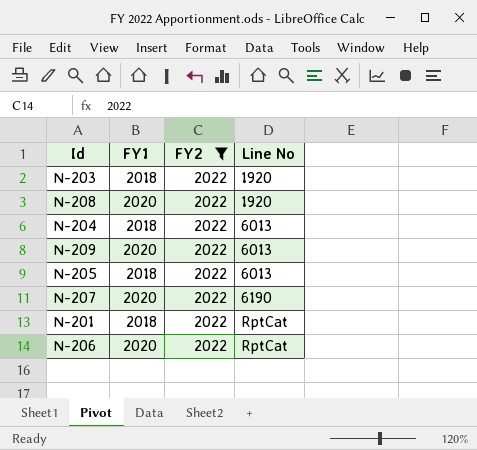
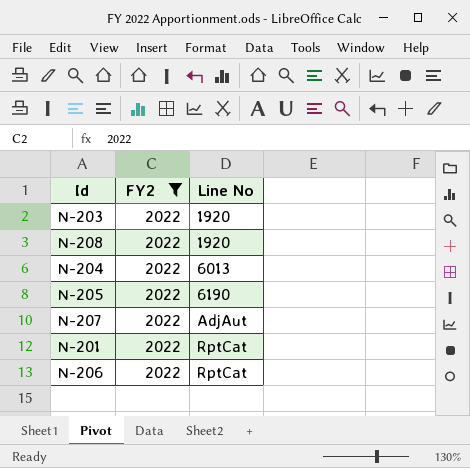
column FY1 | position: 2 -> none
row N-209: 2020 | 2022 | 6013 -> none
N-205 | Line No: 6013 -> 6190
N-207 | Line No: 6190 -> AdjAut

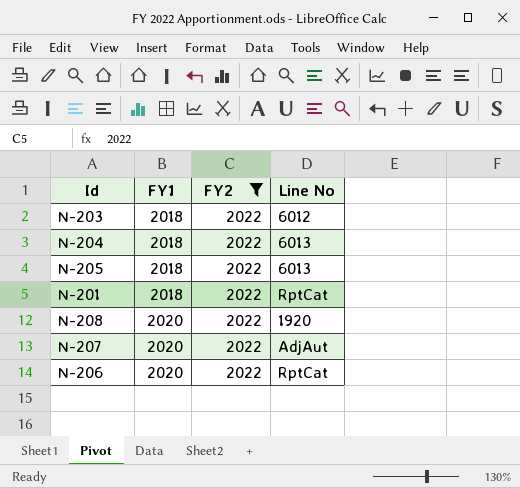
row order: Line No ascending -> FY1 ascending
column FY1 | position: none -> 2
N-203 | Line No: 1920 -> 6012
N-205 | Line No: 6190 -> 6013

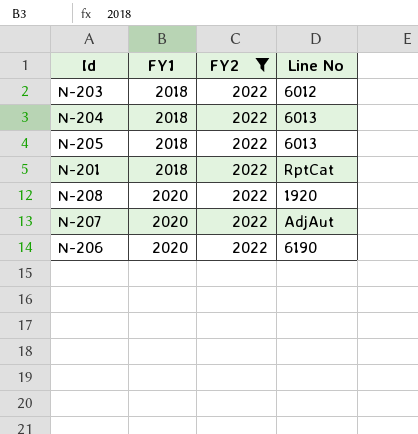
N-206 | Line No: RptCat -> 6190

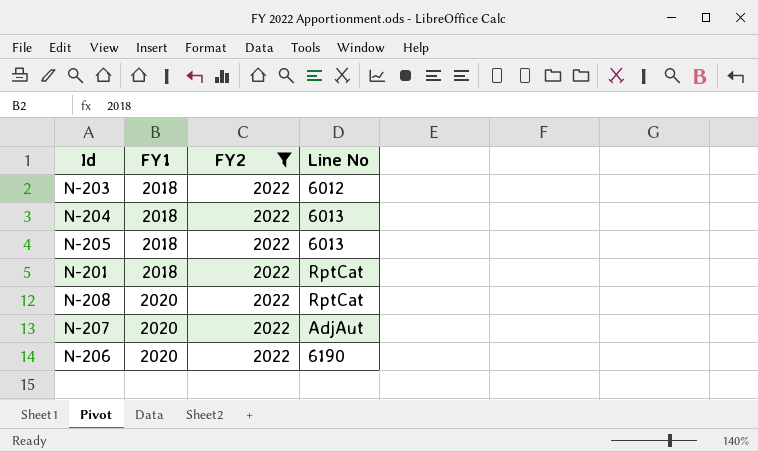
N-208 | Line No: 1920 -> RptCat

